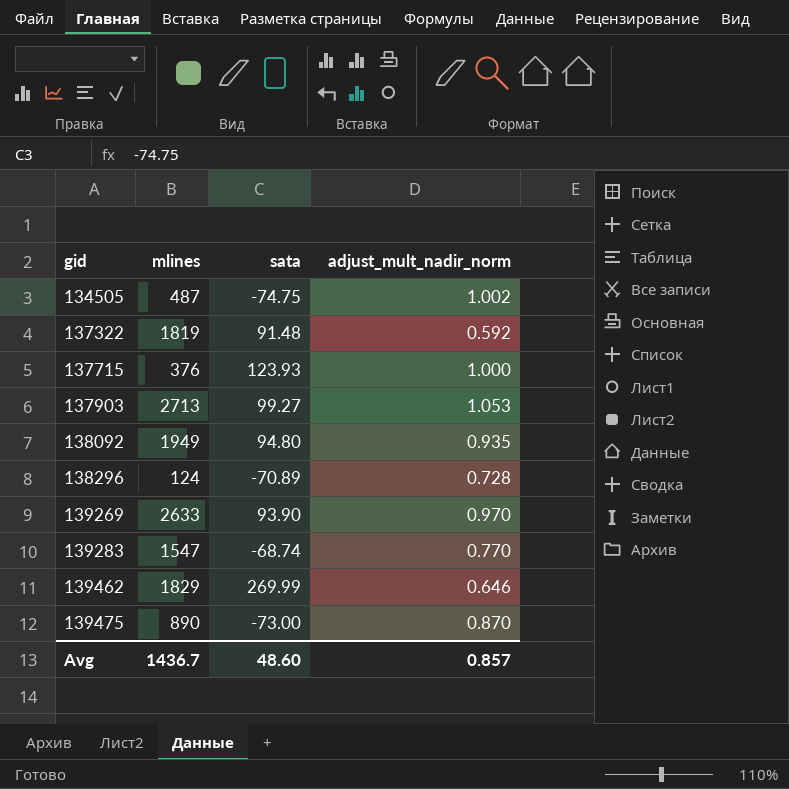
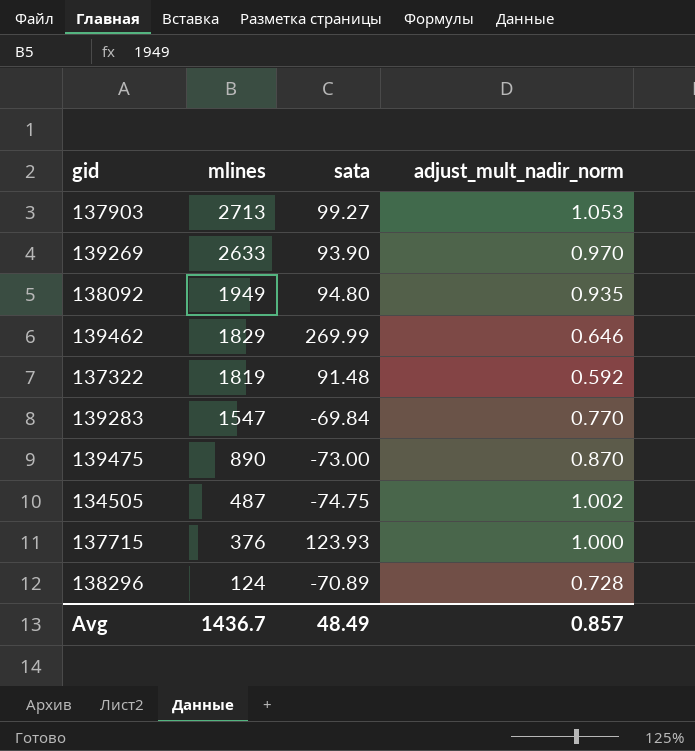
row order: gid ascending -> mlines descending
139283 | sata: -68.74 -> -69.84
Avg | sata: 48.60 -> 48.49

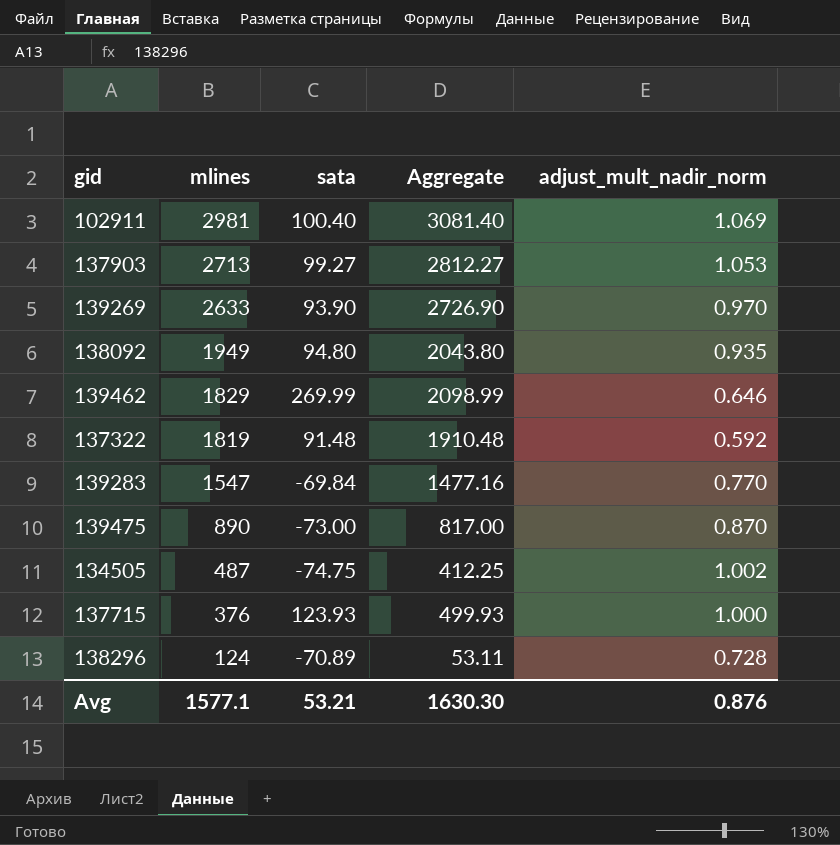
column Aggregate | formula: none -> [mlines] + [sata]
row 102911: none -> 2981 | 100.40 | 3081.40 | 1.069
Avg | mlines: 1436.7 -> 1577.1
Avg | sata: 48.49 -> 53.21
Avg | adjust_mult_nadir_norm: 0.857 -> 0.876

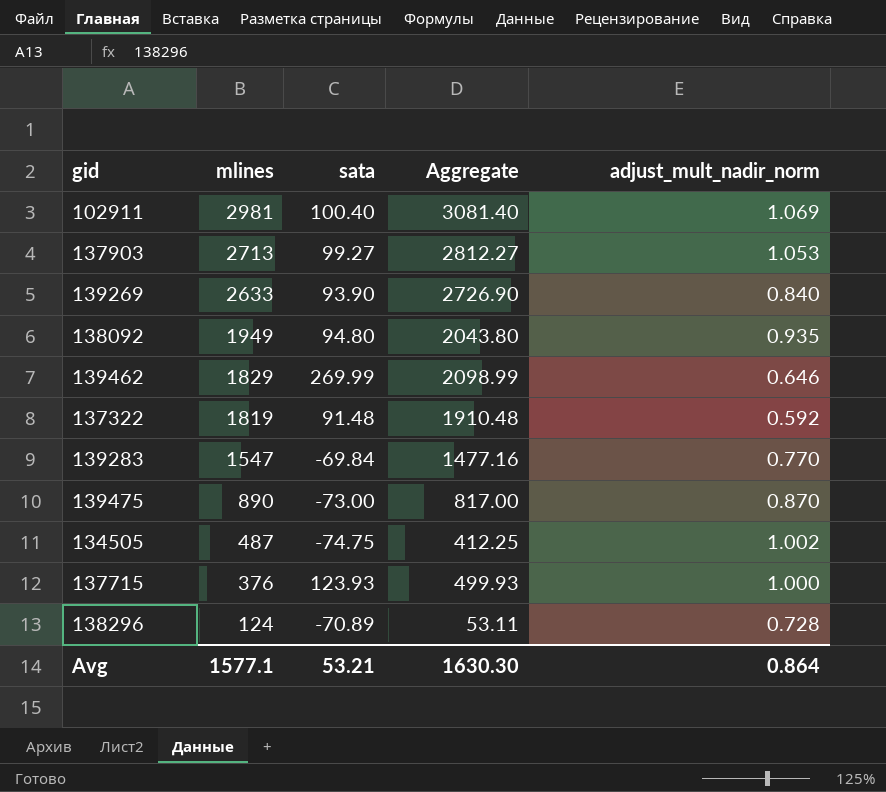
139269 | adjust_mult_nadir_norm: 0.970 -> 0.840
Avg | adjust_mult_nadir_norm: 0.876 -> 0.864

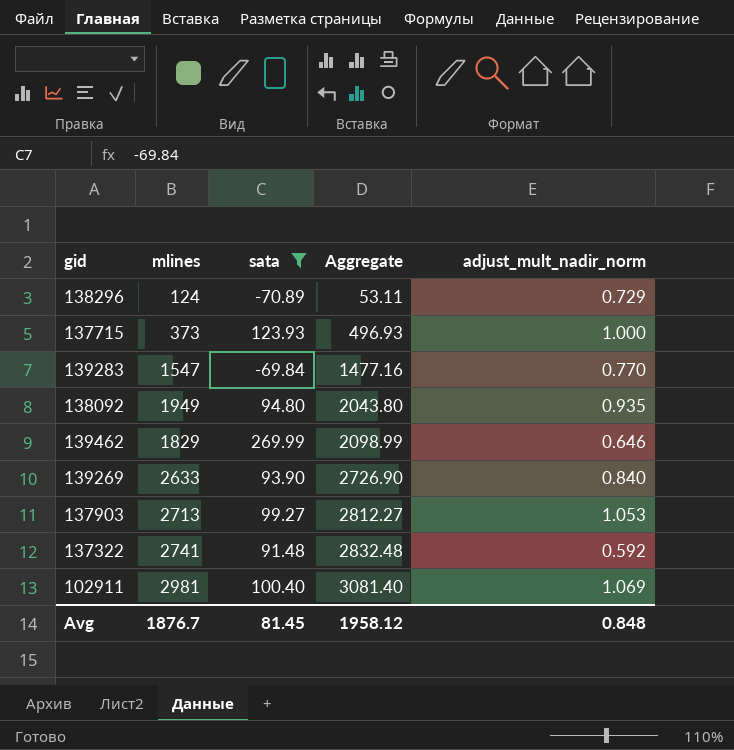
filter: none -> sata >= -70.89
row order: mlines descending -> Aggregate ascending
138296 | adjust_mult_nadir_norm: 0.728 -> 0.729
137715 | mlines: 376 -> 373
137715 | Aggregate: 499.93 -> 496.93
137322 | mlines: 1819 -> 2741
137322 | Aggregate: 1910.48 -> 2832.48
Avg | mlines: 1577.1 -> 1876.7
Avg | sata: 53.21 -> 81.45
Avg | Aggregate: 1630.30 -> 1958.12
Avg | adjust_mult_nadir_norm: 0.864 -> 0.848

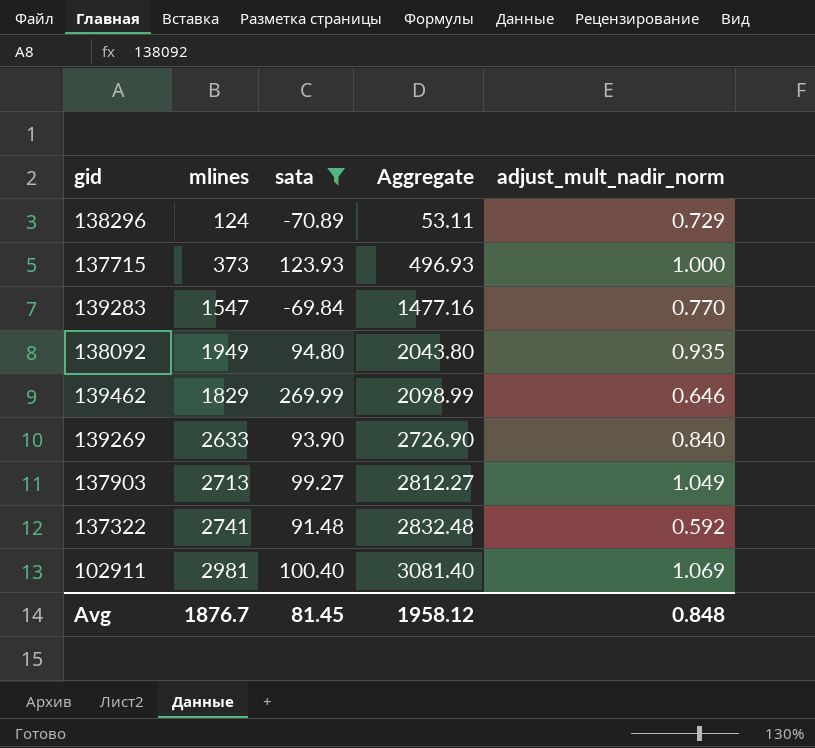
137903 | adjust_mult_nadir_norm: 1.053 -> 1.049

